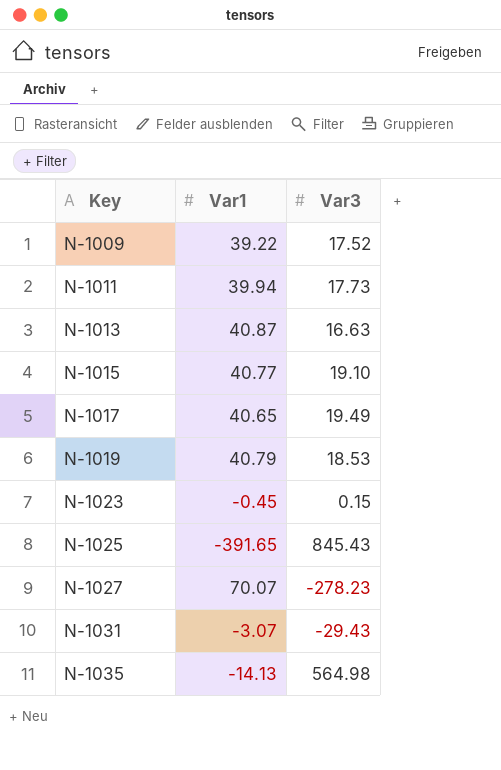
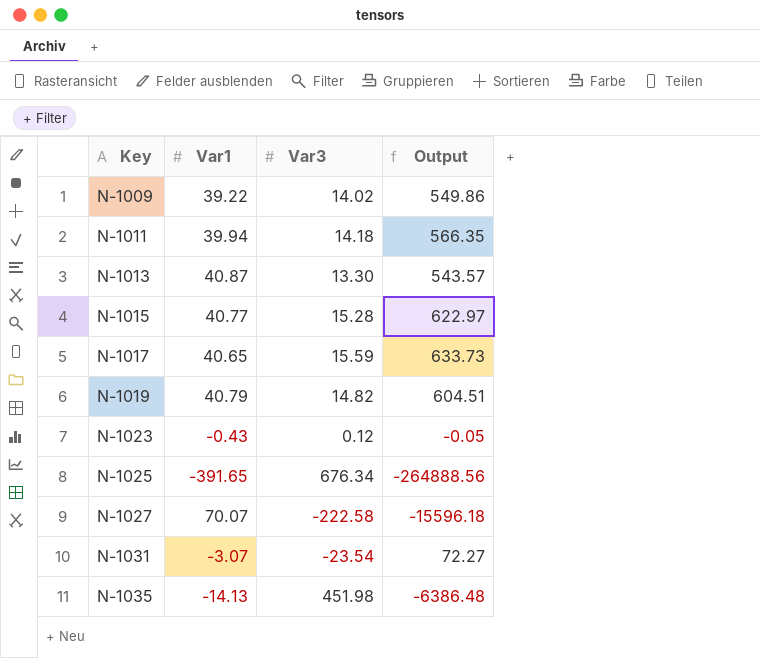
column Output | formula: none -> [Var1] * [Var3]
N-1009 | Var3: 17.52 -> 14.02
N-1011 | Var3: 17.73 -> 14.18
N-1013 | Var3: 16.63 -> 13.30
N-1015 | Var3: 19.10 -> 15.28
N-1017 | Var3: 19.49 -> 15.59
N-1019 | Var3: 18.53 -> 14.82
N-1023 | Var1: -0.45 -> -0.43
N-1023 | Var3: 0.15 -> 0.12
N-1025 | Var3: 845.43 -> 676.34
N-1027 | Var3: -278.23 -> -222.58
N-1031 | Var3: -29.43 -> -23.54
N-1035 | Var3: 564.98 -> 451.98

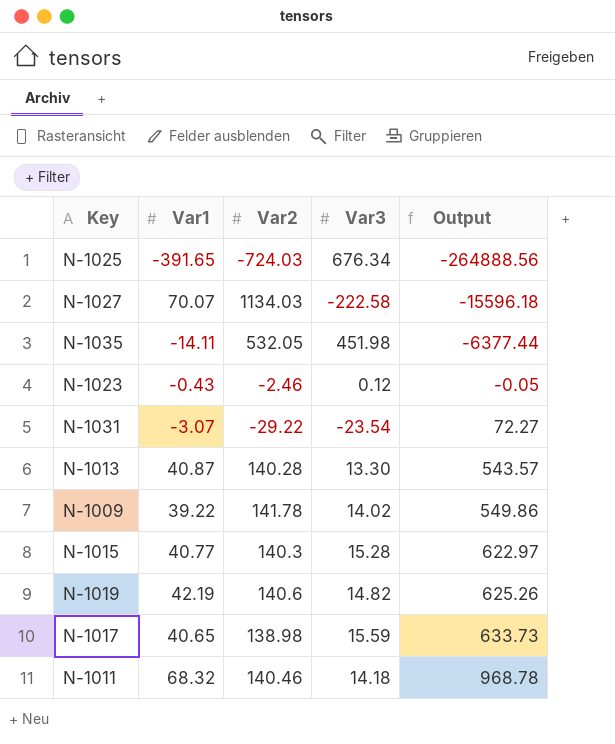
row order: Key ascending -> Output ascending
column Var2 | position: none -> 3
N-1035 | Var1: -14.13 -> -14.11
N-1035 | Output: -6386.48 -> -6377.44
N-1019 | Var1: 40.79 -> 42.19
N-1019 | Output: 604.51 -> 625.26
N-1011 | Var1: 39.94 -> 68.32
N-1011 | Output: 566.35 -> 968.78

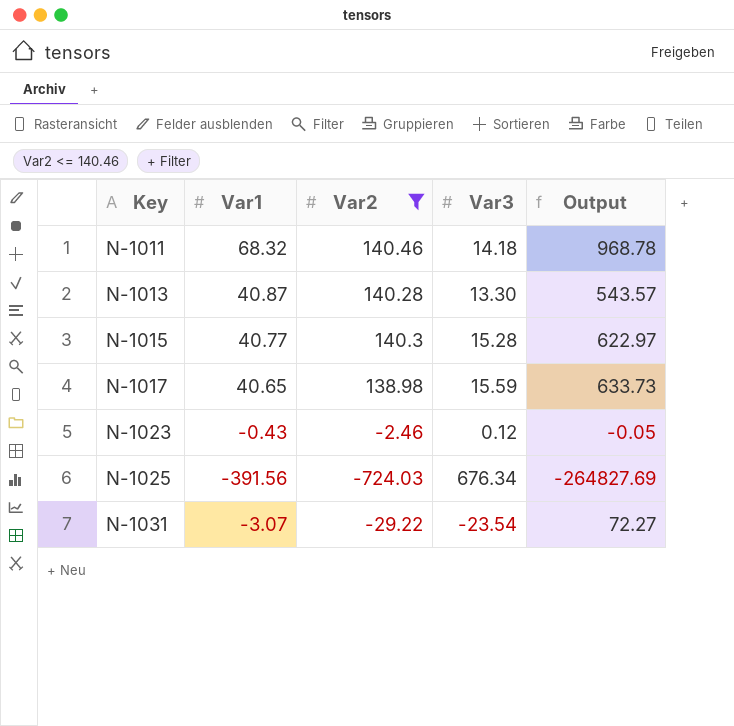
filter: none -> Var2 <= 140.46
row order: Output ascending -> Key ascending
N-1025 | Var1: -391.65 -> -391.56
N-1025 | Output: -264888.56 -> -264827.69

